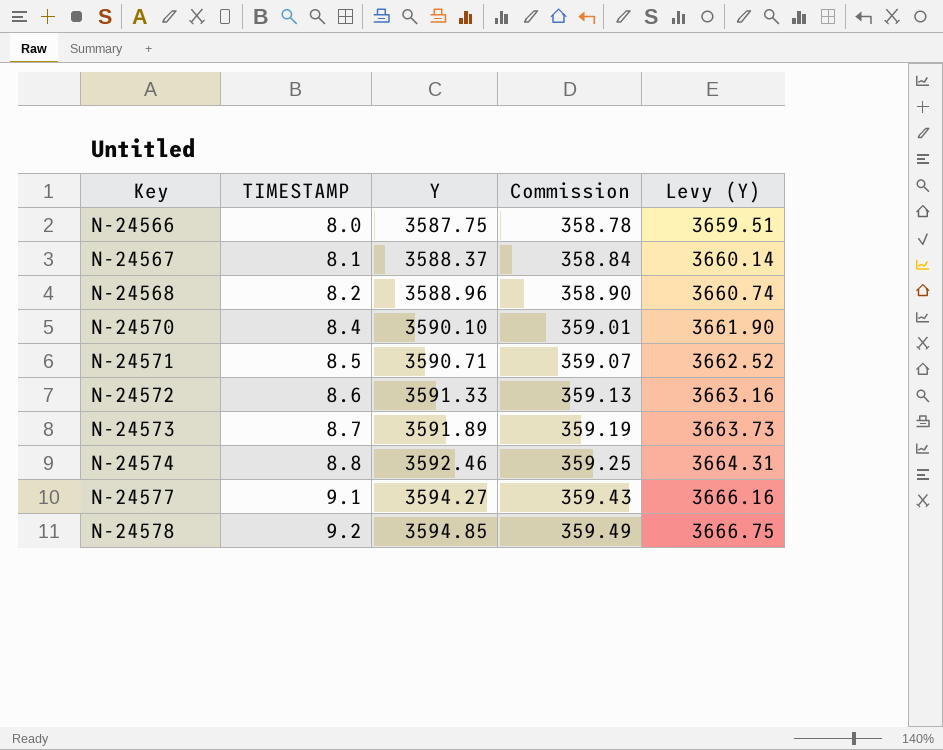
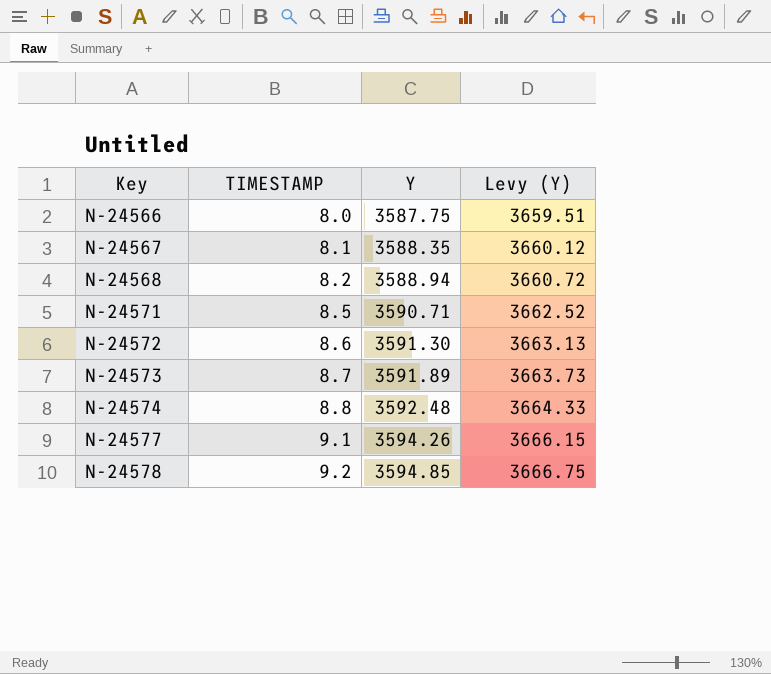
column Commission | formula: [Y] * 0.1 -> none
row N-24570: 8.4 | 3590.10 | 359.01 | 3661.90 -> none
N-24567 | Y: 3588.37 -> 3588.35
N-24567 | Levy (Y): 3660.14 -> 3660.12
N-24568 | Y: 3588.96 -> 3588.94
N-24568 | Levy (Y): 3660.74 -> 3660.72
N-24572 | Y: 3591.33 -> 3591.30
N-24572 | Levy (Y): 3663.16 -> 3663.13
N-24574 | Y: 3592.46 -> 3592.48
N-24574 | Levy (Y): 3664.31 -> 3664.33
N-24577 | Y: 3594.27 -> 3594.26
N-24577 | Levy (Y): 3666.16 -> 3666.15

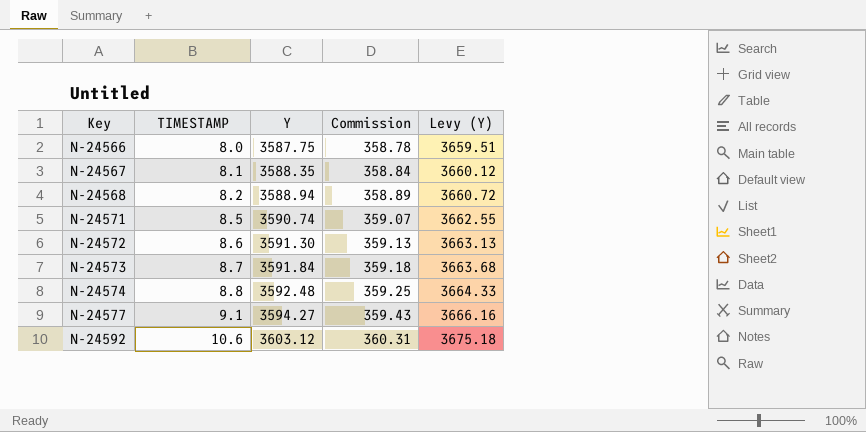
column Commission | formula: none -> [Y] * 0.1
row N-24578: 9.2 | 3594.85 | 3666.75 -> none
N-24571 | Y: 3590.71 -> 3590.74
N-24571 | Levy (Y): 3662.52 -> 3662.55
N-24573 | Y: 3591.89 -> 3591.84
N-24573 | Levy (Y): 3663.73 -> 3663.68
N-24577 | Y: 3594.26 -> 3594.27
N-24577 | Levy (Y): 3666.15 -> 3666.16
row N-24592: none -> 10.6 | 3603.12 | 360.31 | 3675.18

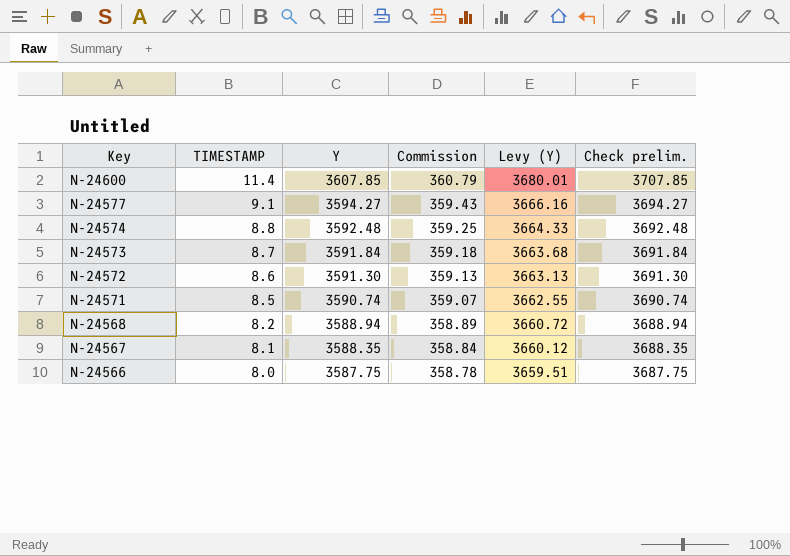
row order: Key ascending -> Key descending
column Check prelim. | formula: none -> [Y] + 100
row N-24592: 10.6 | 3603.12 | 360.31 | 3675.18 -> none
row N-24600: none -> 11.4 | 3607.85 | 360.79 | 3680.01 | 3707.85

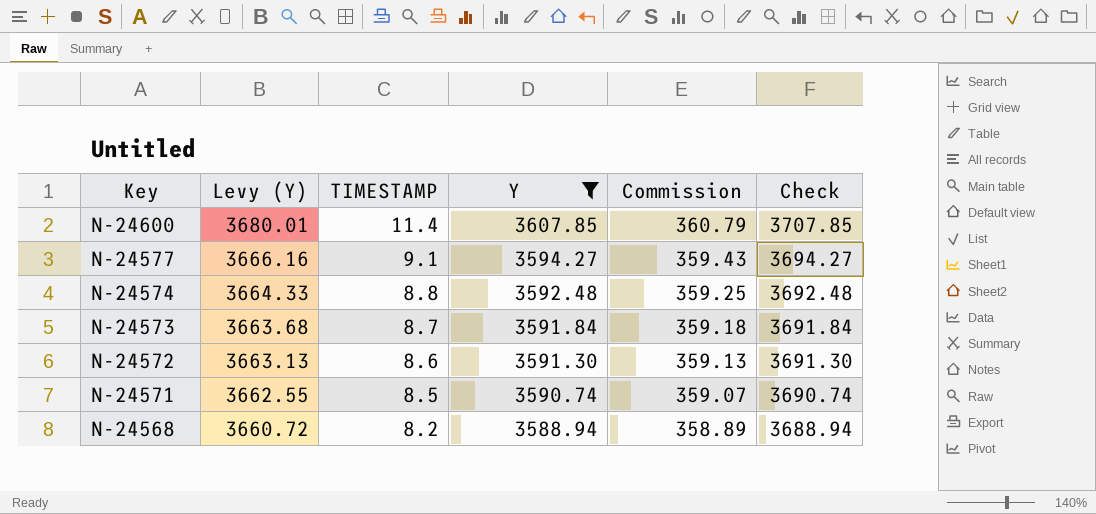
filter: none -> Y >= 3588.94
column Levy (Y) | position: 5 -> 2
column name: Check prelim. -> Check

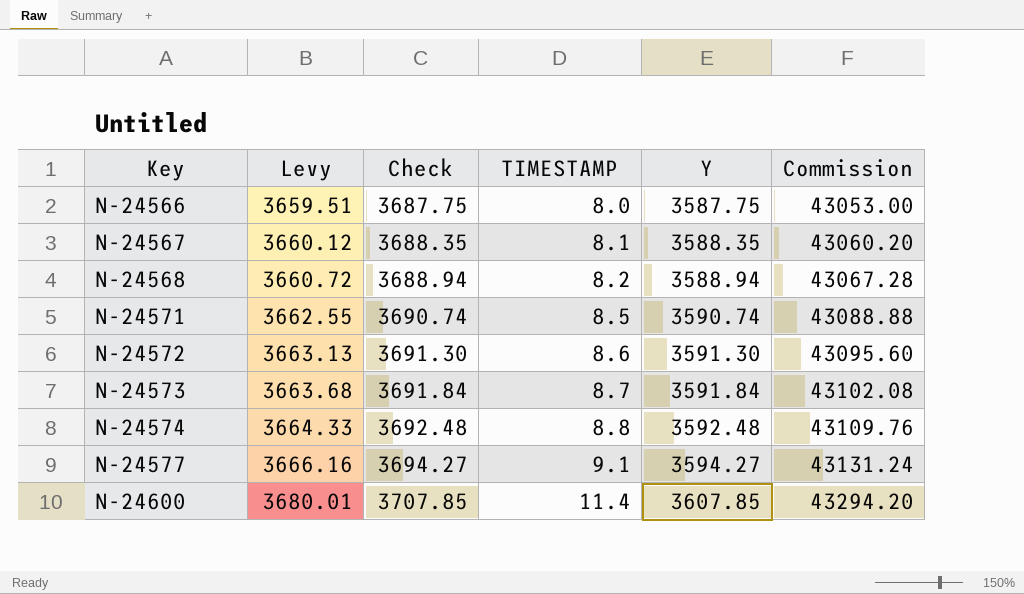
filter: Y >= 3588.94 -> none
row order: Key descending -> Key ascending
column name: Levy (Y) -> Levy
column Check | position: 6 -> 3
column Commission | formula: [Y] * 0.1 -> [Y] * 12

